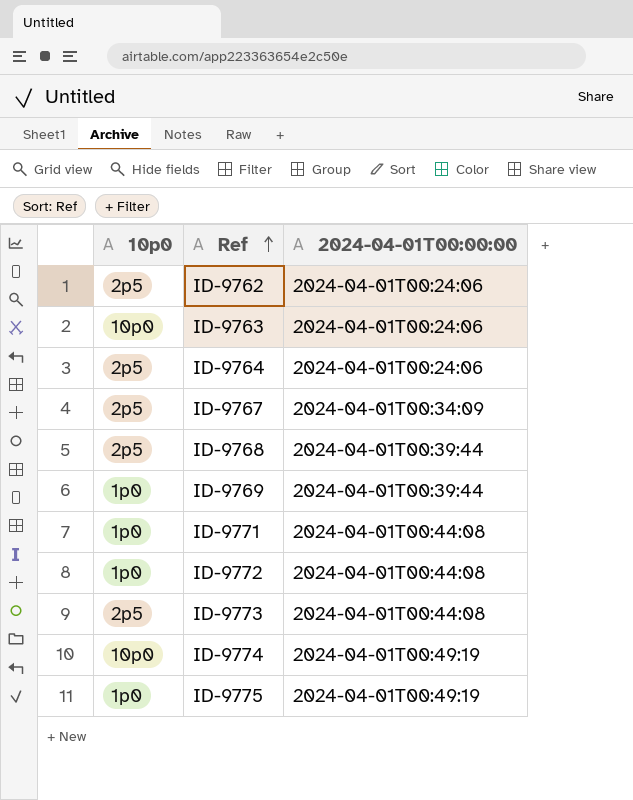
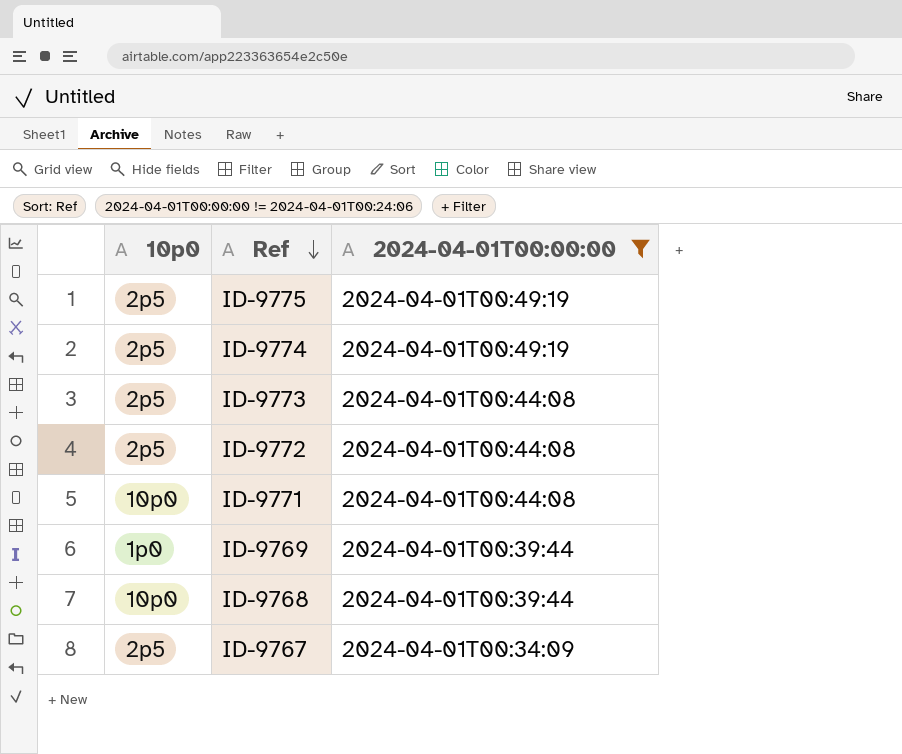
filter: none -> 2024-04-01T00:00:00 != 2024-04-01T00:24:06
row order: Ref ascending -> Ref descending
ID-9775 | 10p0: 1p0 -> 2p5
ID-9774 | 10p0: 10p0 -> 2p5
ID-9772 | 10p0: 1p0 -> 2p5
ID-9771 | 10p0: 1p0 -> 10p0
ID-9768 | 10p0: 2p5 -> 10p0

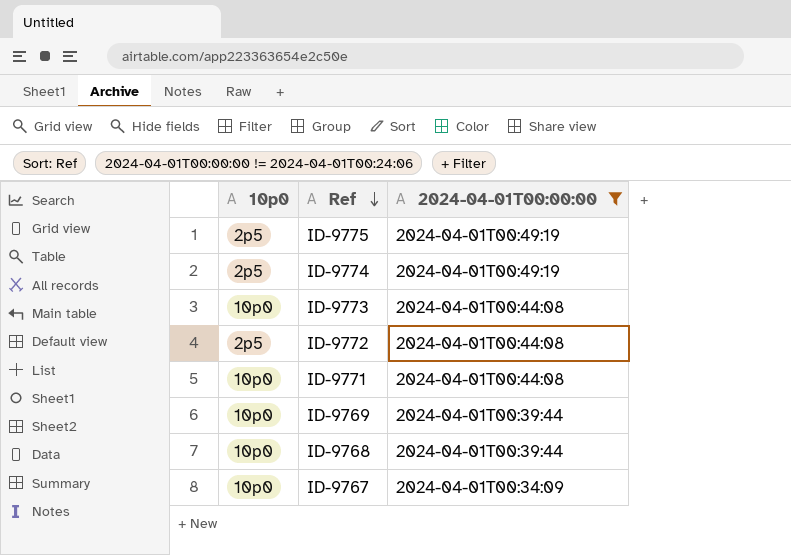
ID-9773 | 10p0: 2p5 -> 10p0
ID-9769 | 10p0: 1p0 -> 10p0
ID-9767 | 10p0: 2p5 -> 10p0

